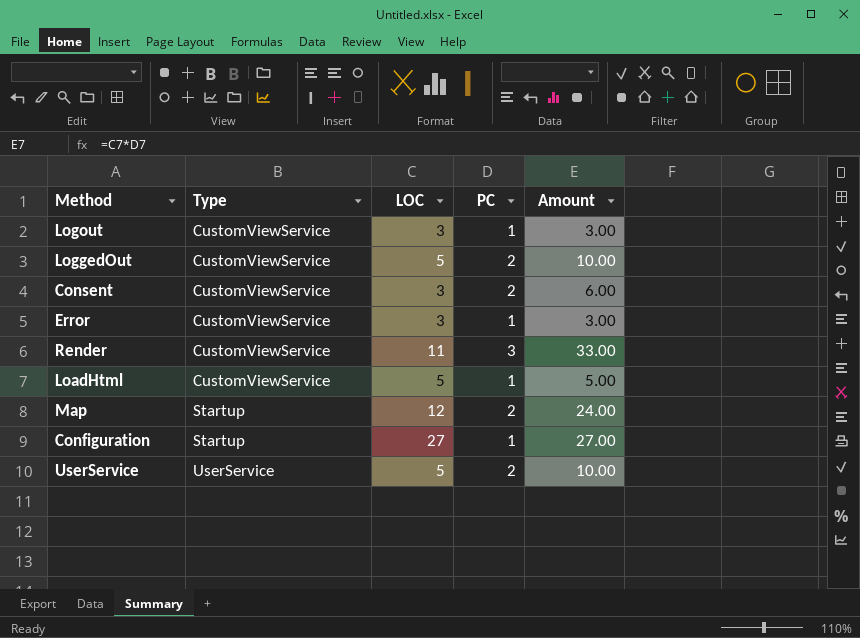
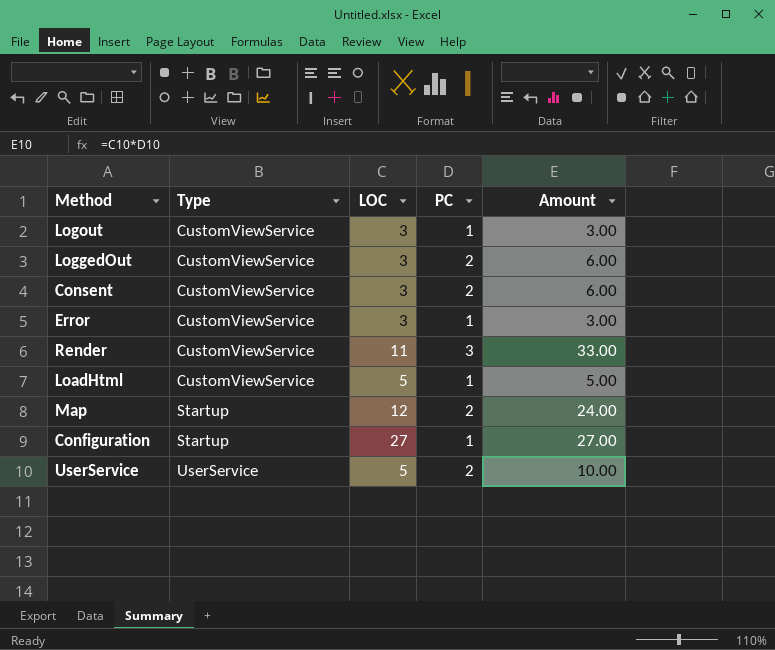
LoggedOut | LOC: 5 -> 3
LoggedOut | Amount: 10.00 -> 6.00

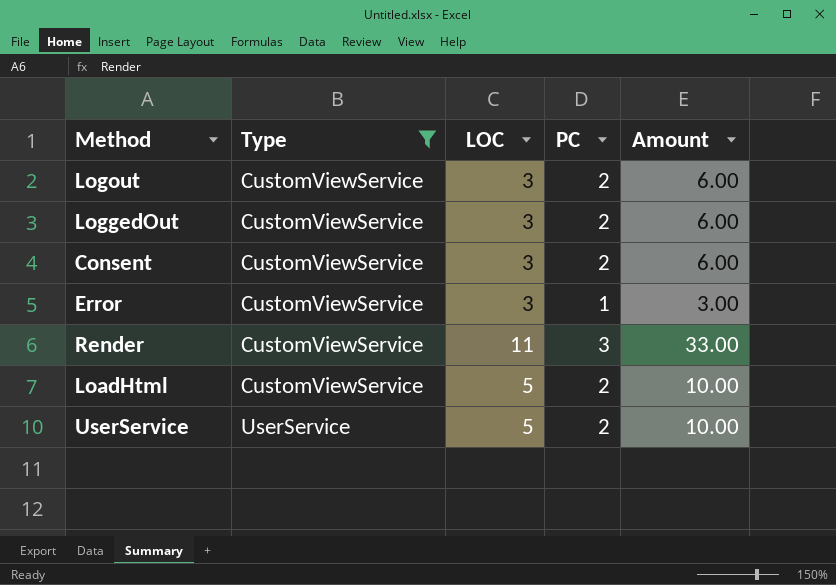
filter: none -> Type != Startup
Logout | PC: 1 -> 2
Logout | Amount: 3.00 -> 6.00
LoadHtml | PC: 1 -> 2
LoadHtml | Amount: 5.00 -> 10.00

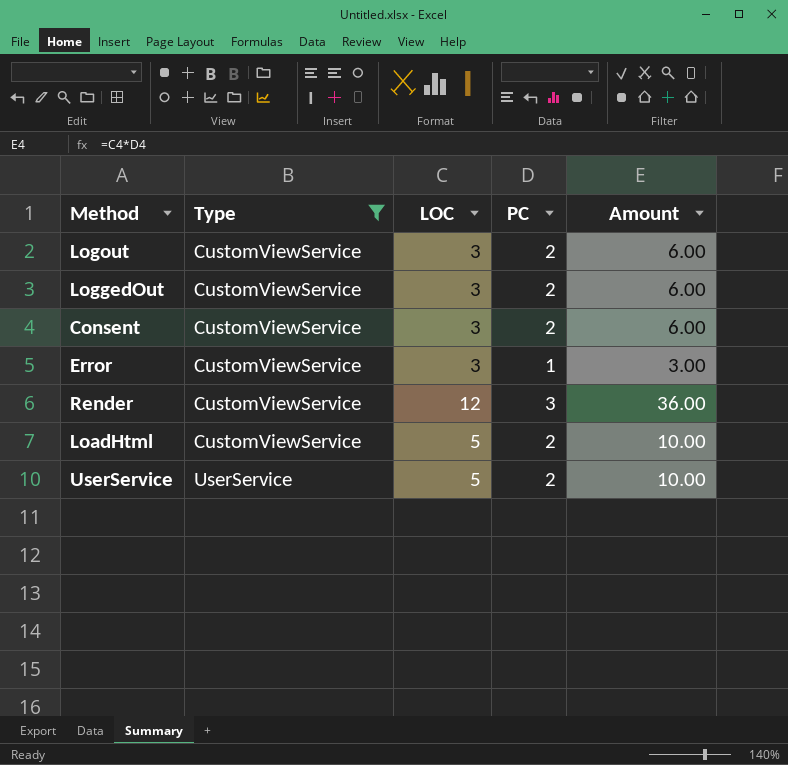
Render | LOC: 11 -> 12
Render | Amount: 33.00 -> 36.00

